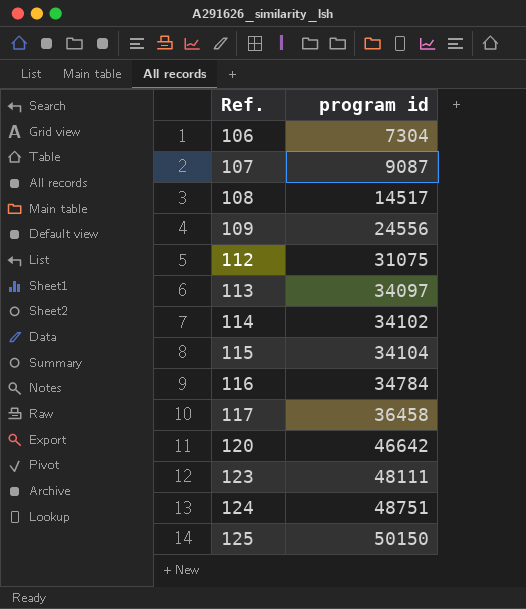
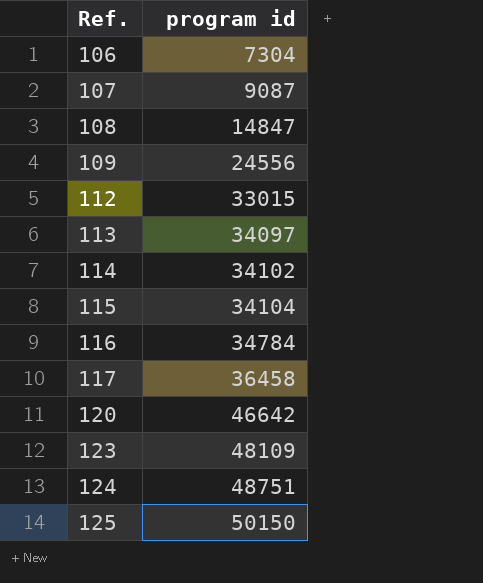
108 | program id: 14517 -> 14847
112 | program id: 31075 -> 33015
123 | program id: 48111 -> 48109

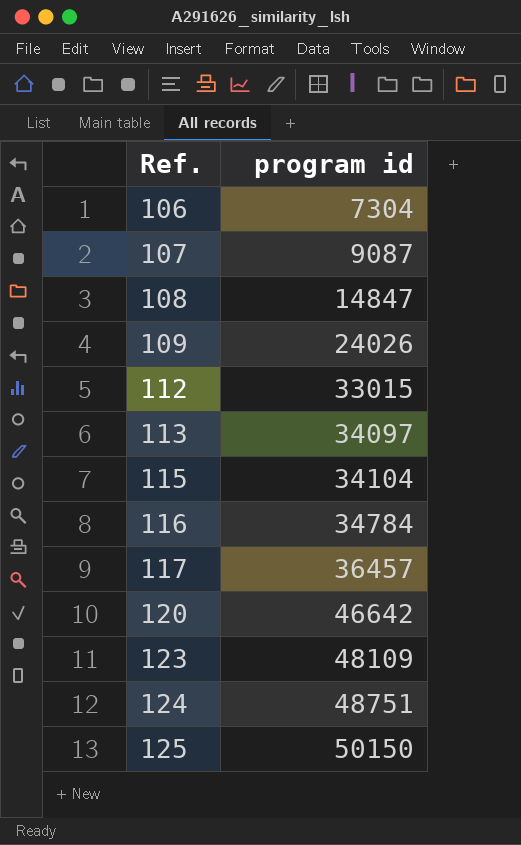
row 114: 34102 -> none
109 | program id: 24556 -> 24026
117 | program id: 36458 -> 36457

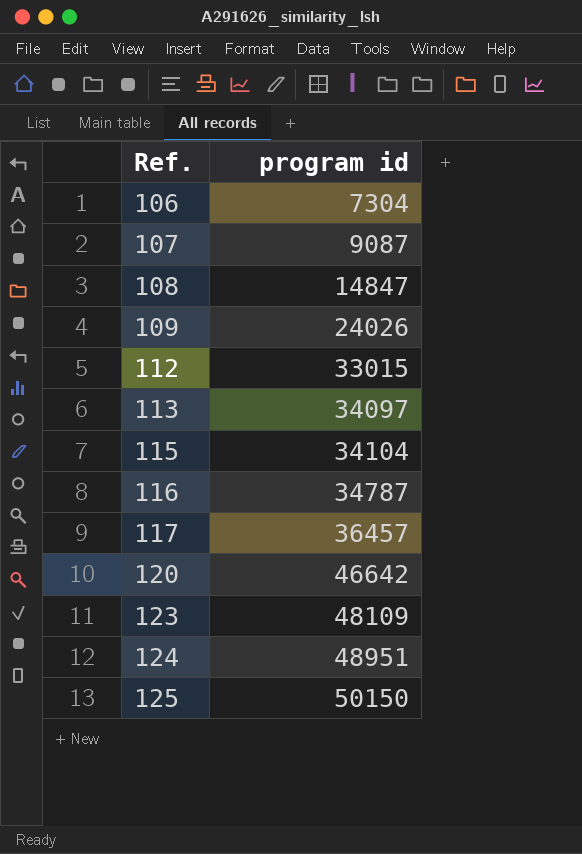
116 | program id: 34784 -> 34787
124 | program id: 48751 -> 48951

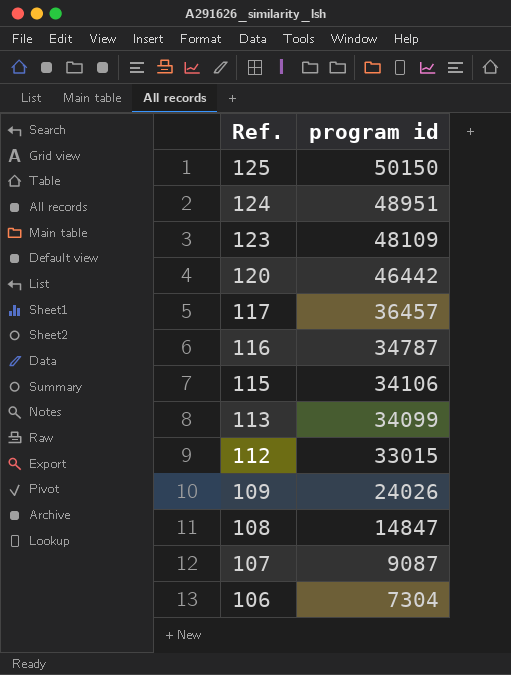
row order: Ref. ascending -> Ref. descending
120 | program id: 46642 -> 46442
115 | program id: 34104 -> 34106
113 | program id: 34097 -> 34099

